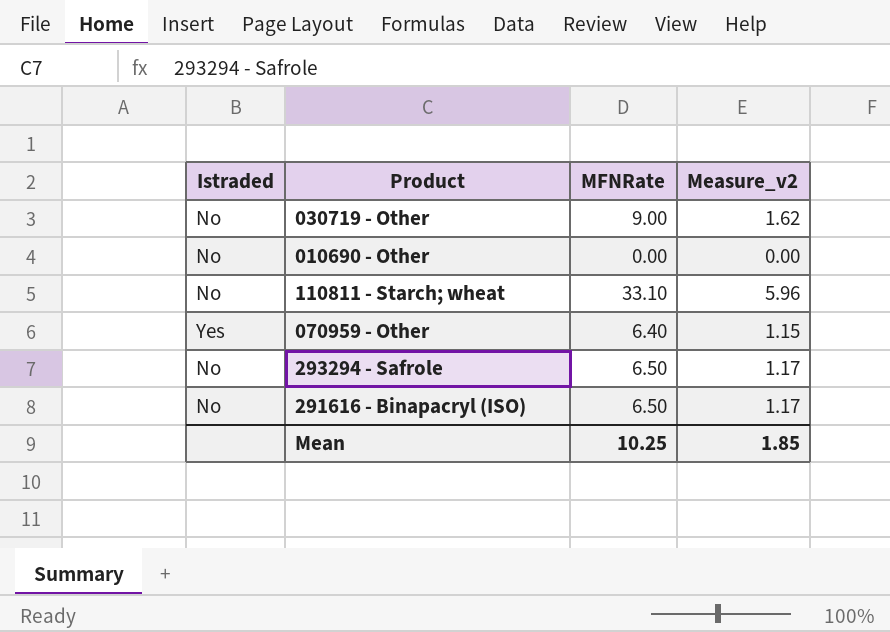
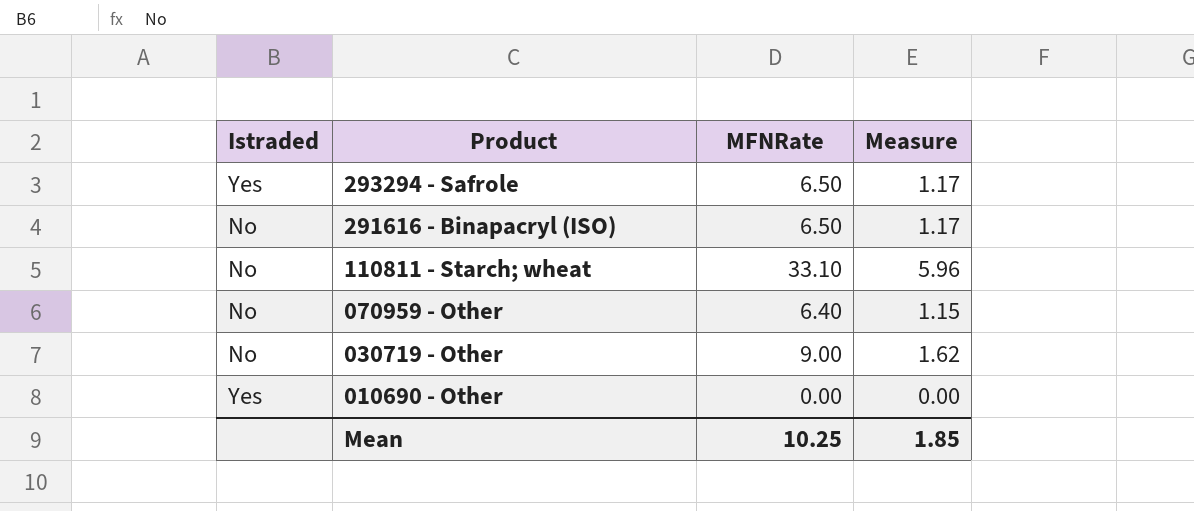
row order: none -> Product descending
column name: Measure_v2 -> Measure
293294 - Safrole | Istraded: No -> Yes
070959 - Other | Istraded: Yes -> No
010690 - Other | Istraded: No -> Yes

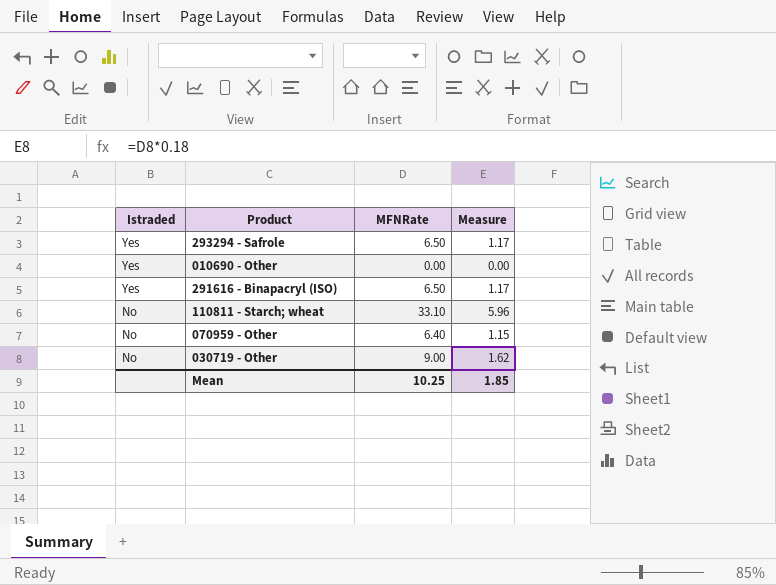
row order: Product descending -> Istraded descending
291616 - Binapacryl (ISO) | Istraded: No -> Yes

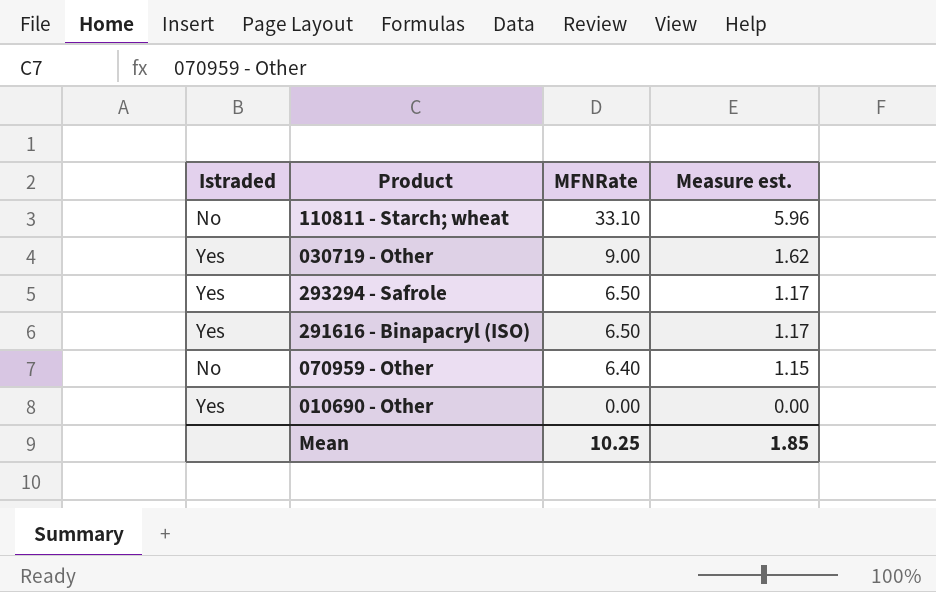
row order: Istraded descending -> MFNRate descending
column name: Measure -> Measure est.
030719 - Other | Istraded: No -> Yes

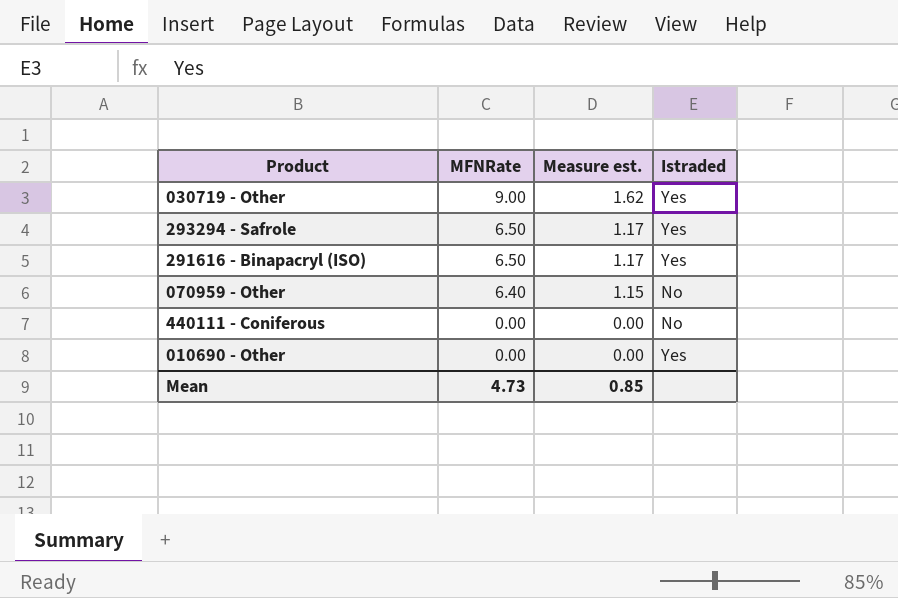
column Istraded | position: 1 -> 4
row 110811 - Starch; wheat: No | 33.10 | 5.96 -> none
row 440111 - Coniferous: none -> 0.00 | 0.00 | No
Mean | MFNRate: 10.25 -> 4.73
Mean | Measure est.: 1.85 -> 0.85

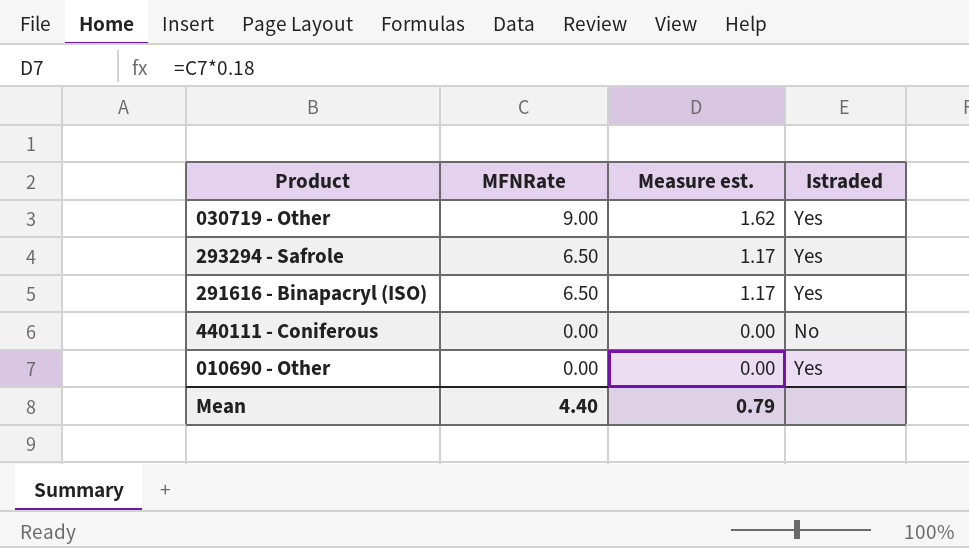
row 070959 - Other: 6.40 | 1.15 | No -> none
Mean | MFNRate: 4.73 -> 4.40
Mean | Measure est.: 0.85 -> 0.79

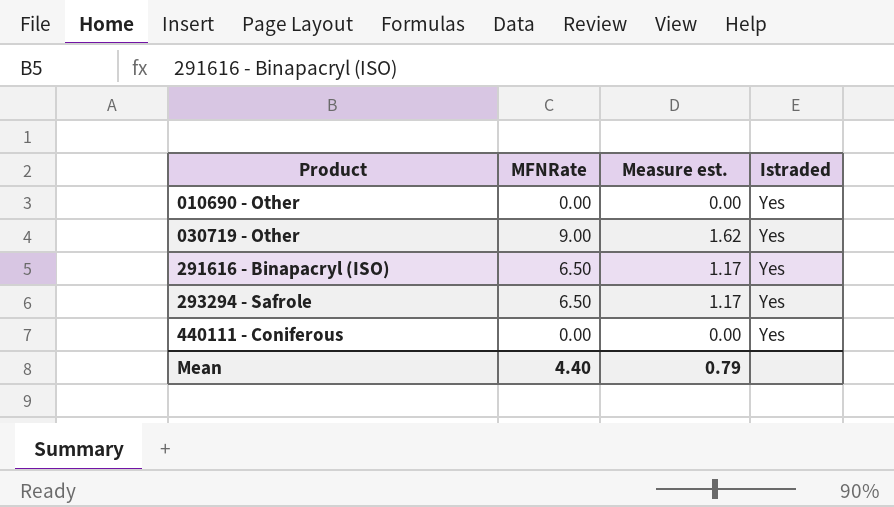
row order: MFNRate descending -> Product ascending
440111 - Coniferous | Istraded: No -> Yes

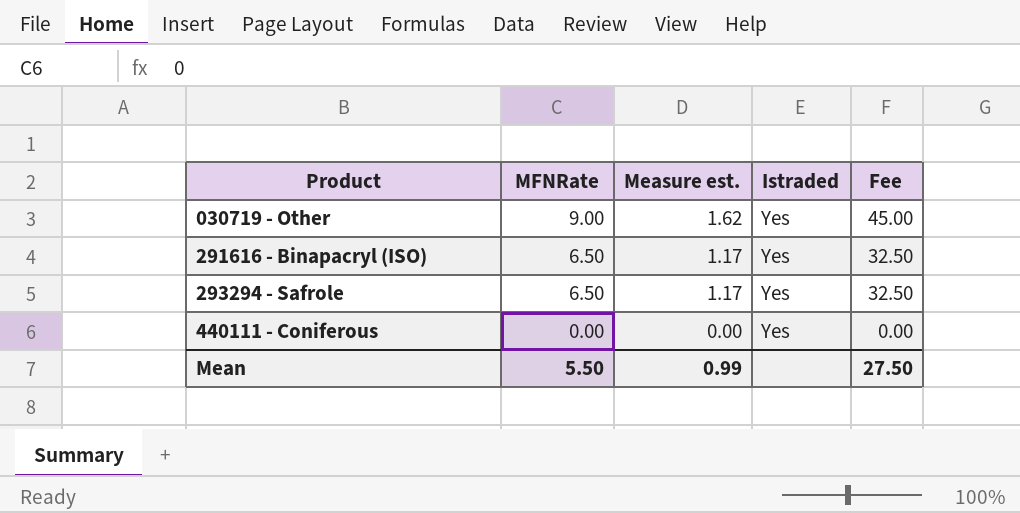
column Fee | formula: none -> [MFNRate] * 5
row 010690 - Other: 0.00 | 0.00 | Yes -> none
Mean | MFNRate: 4.40 -> 5.50
Mean | Measure est.: 0.79 -> 0.99

